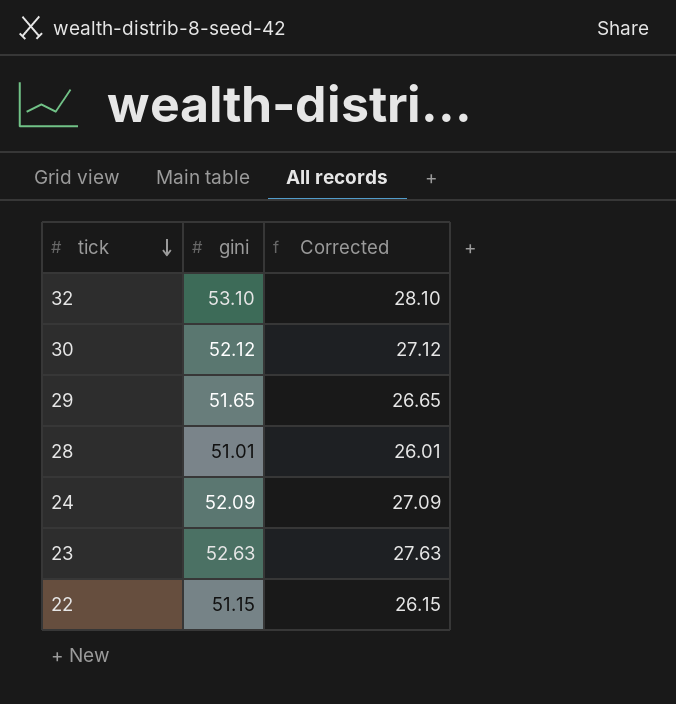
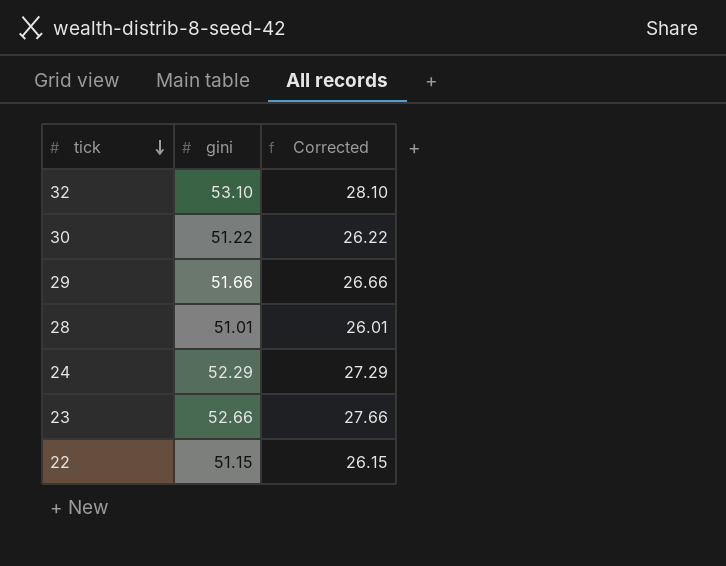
30 | gini: 52.12 -> 51.22
30 | Corrected: 27.12 -> 26.22
29 | gini: 51.65 -> 51.66
29 | Corrected: 26.65 -> 26.66
24 | gini: 52.09 -> 52.29
24 | Corrected: 27.09 -> 27.29
23 | gini: 52.63 -> 52.66
23 | Corrected: 27.63 -> 27.66

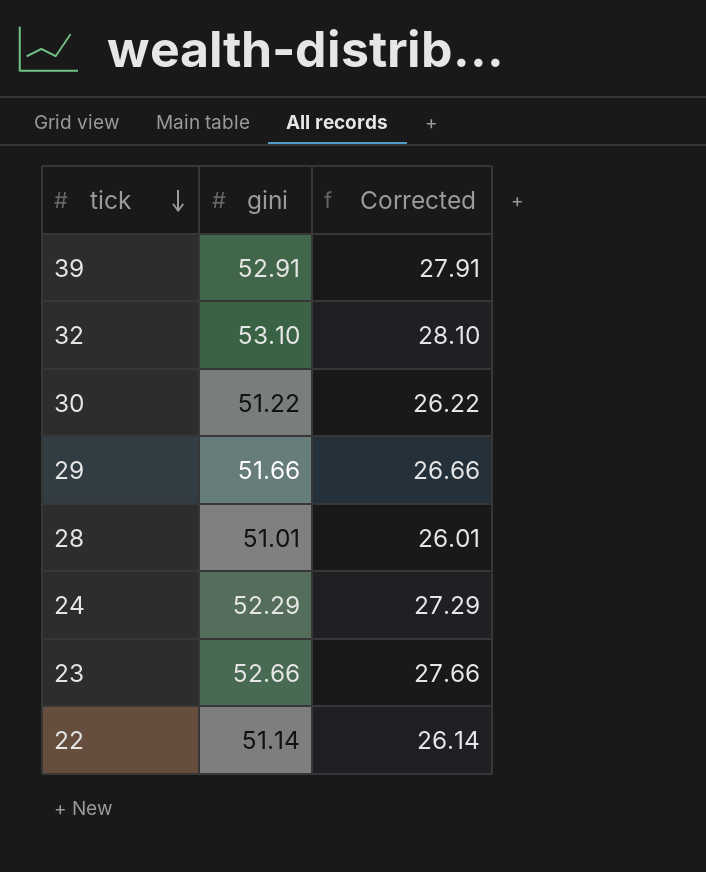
row 39: none -> 52.91 | 27.91
22 | gini: 51.15 -> 51.14
22 | Corrected: 26.15 -> 26.14

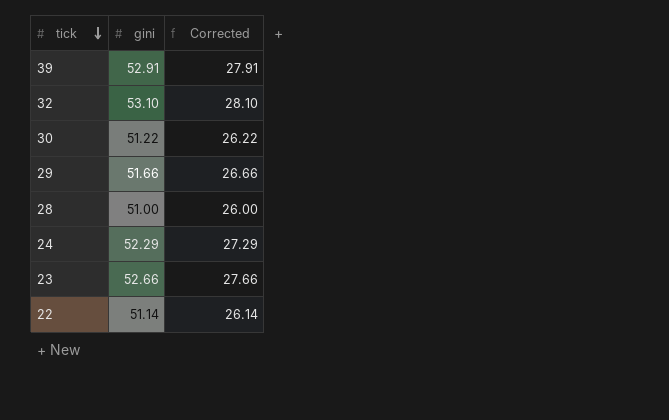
28 | gini: 51.01 -> 51.00
28 | Corrected: 26.01 -> 26.00

